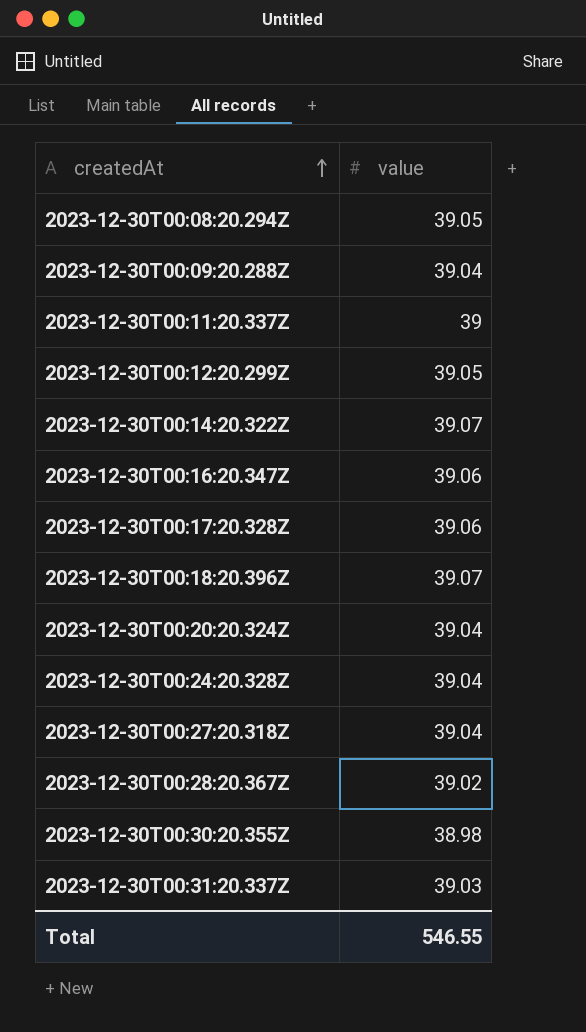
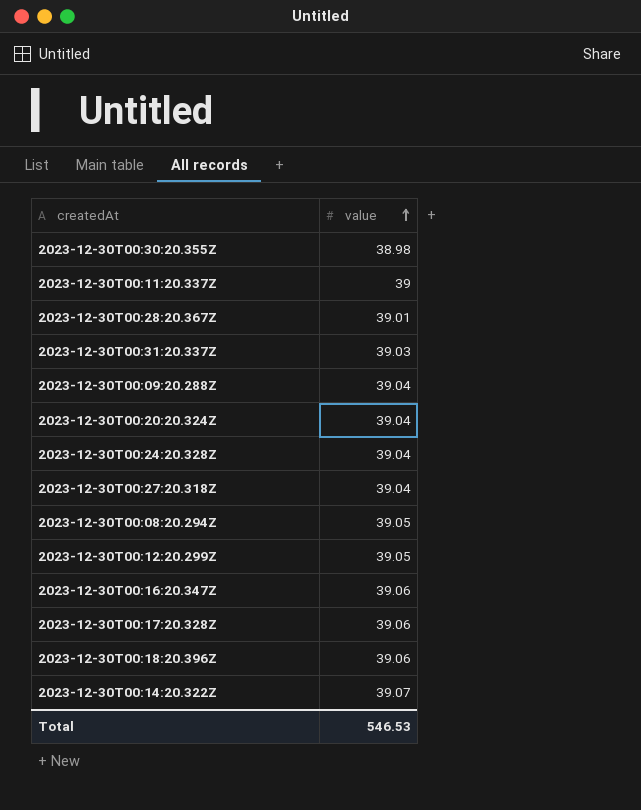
row order: createdAt ascending -> value ascending
2023-12-30T00:28:20.367Z | value: 39.02 -> 39.01
2023-12-30T00:18:20.396Z | value: 39.07 -> 39.06
Total | value: 546.55 -> 546.53

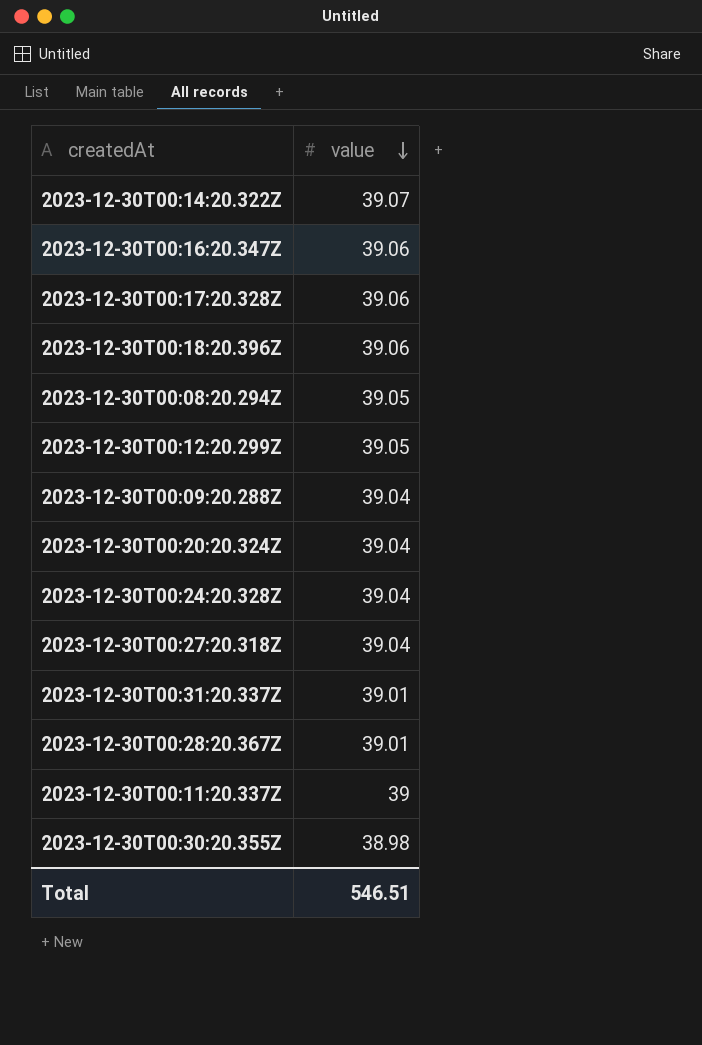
row order: value ascending -> value descending
2023-12-30T00:31:20.337Z | value: 39.03 -> 39.01
Total | value: 546.53 -> 546.51

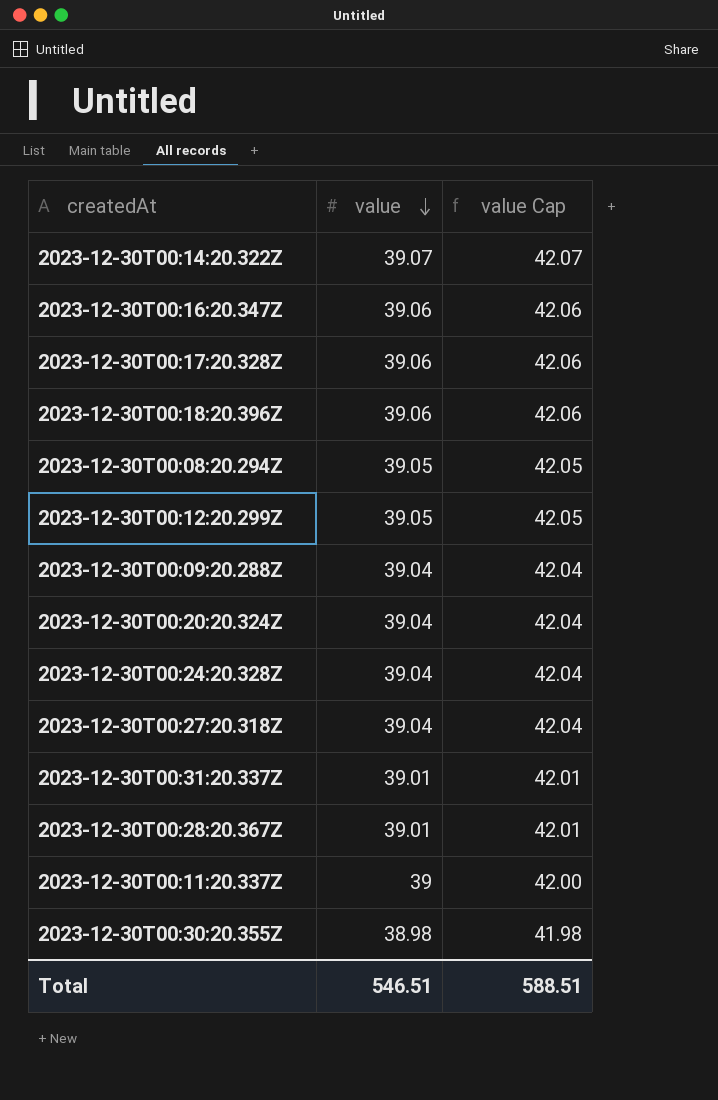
column value Cap | formula: none -> [value] + 3

